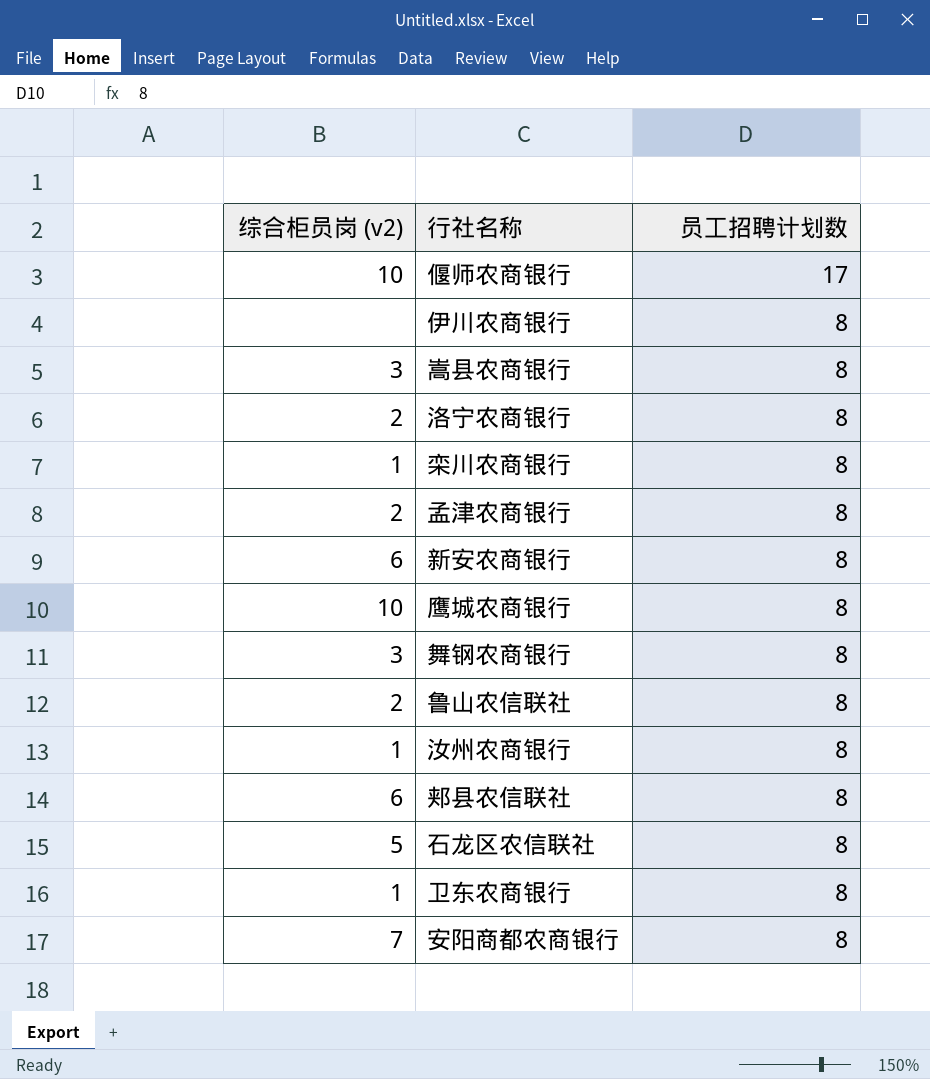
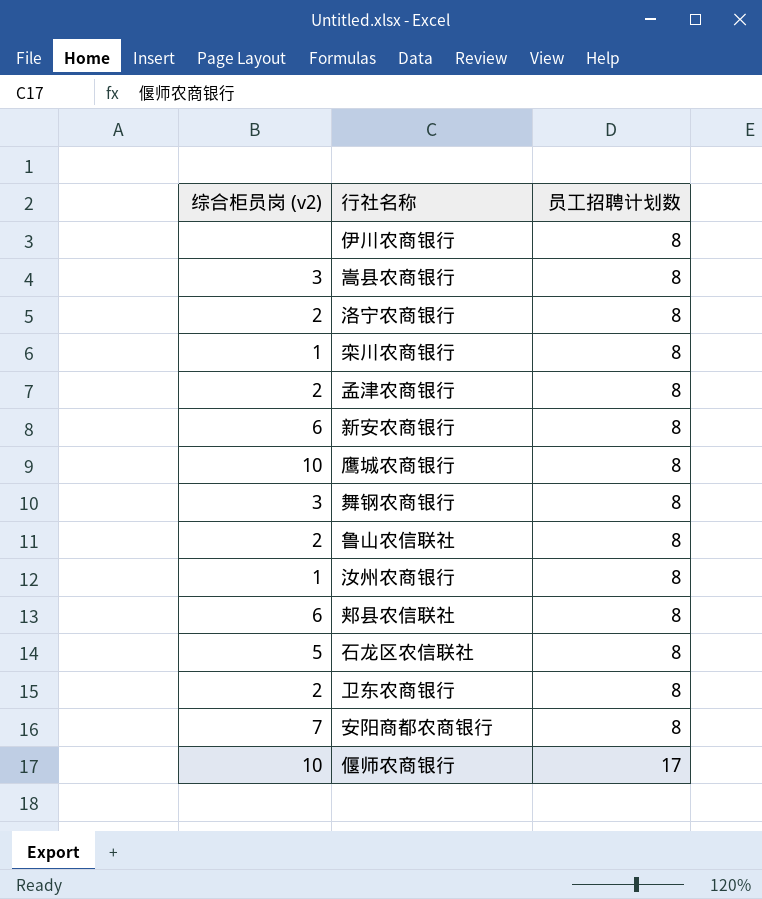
row order: 员工招聘计划数 descending -> 员工招聘计划数 ascending
卫东农商银行 | 综合柜员岗 (v2): 1 -> 2

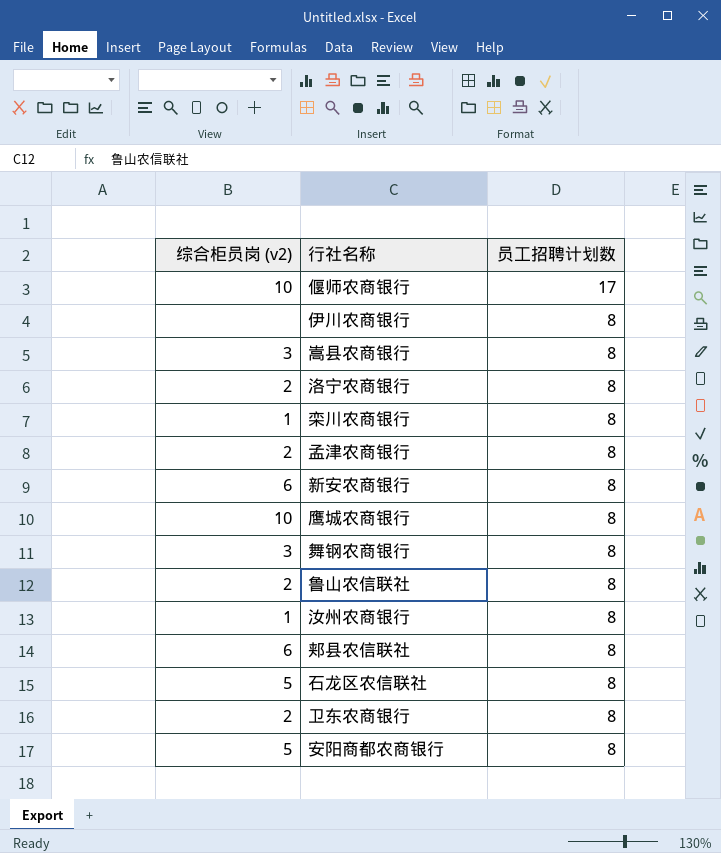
row order: 员工招聘计划数 ascending -> 员工招聘计划数 descending
安阳商都农商银行 | 综合柜员岗 (v2): 7 -> 5

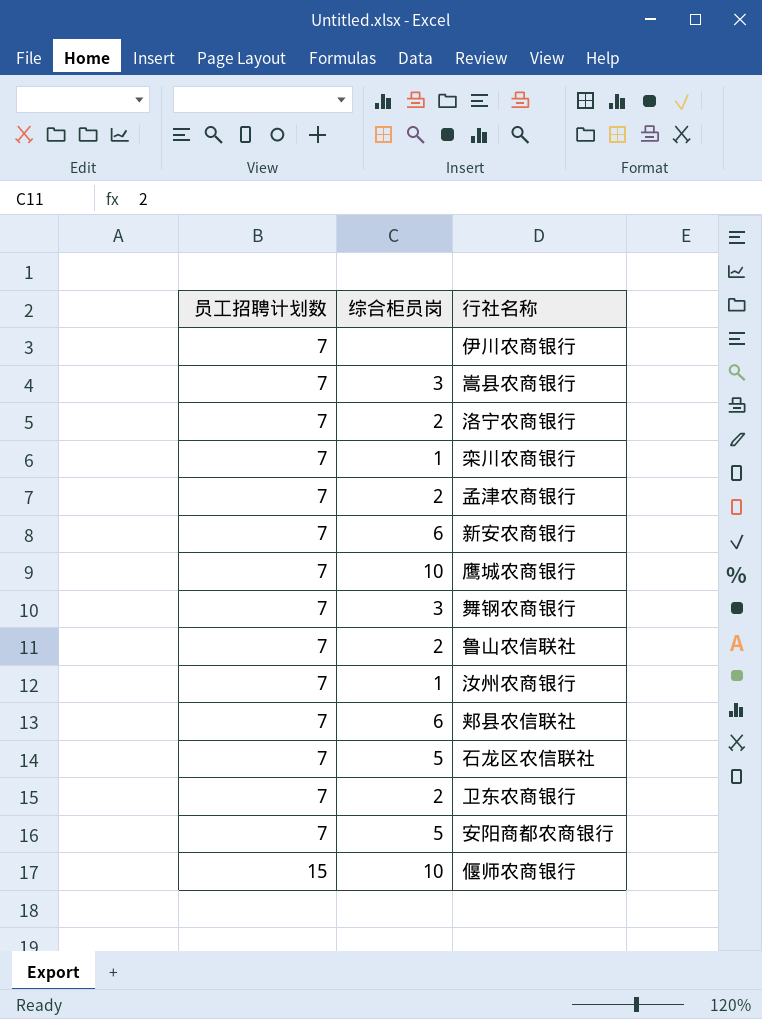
row order: 员工招聘计划数 descending -> 员工招聘计划数 ascending
column 员工招聘计划数 | position: 3 -> 1
column name: 综合柜员岗 (v2) -> 综合柜员岗
伊川农商银行 | 员工招聘计划数: 8 -> 7
嵩县农商银行 | 员工招聘计划数: 8 -> 7
洛宁农商银行 | 员工招聘计划数: 8 -> 7
栾川农商银行 | 员工招聘计划数: 8 -> 7
孟津农商银行 | 员工招聘计划数: 8 -> 7
新安农商银行 | 员工招聘计划数: 8 -> 7
鹰城农商银行 | 员工招聘计划数: 8 -> 7
舞钢农商银行 | 员工招聘计划数: 8 -> 7
鲁山农信联社 | 员工招聘计划数: 8 -> 7
汝州农商银行 | 员工招聘计划数: 8 -> 7
郏县农信联社 | 员工招聘计划数: 8 -> 7
石龙区农信联社 | 员工招聘计划数: 8 -> 7
卫东农商银行 | 员工招聘计划数: 8 -> 7
安阳商都农商银行 | 员工招聘计划数: 8 -> 7
偃师农商银行 | 员工招聘计划数: 17 -> 15

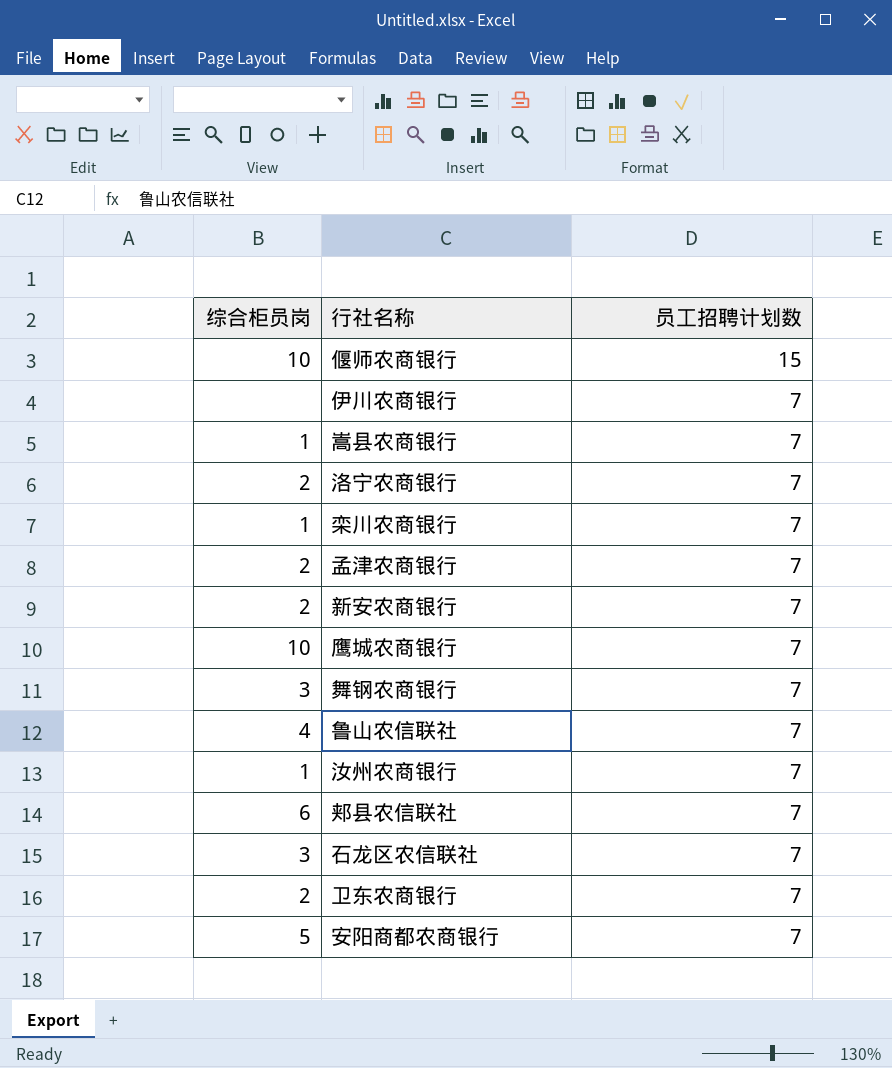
row order: 员工招聘计划数 ascending -> 员工招聘计划数 descending
column 员工招聘计划数 | position: 1 -> 3
嵩县农商银行 | 综合柜员岗: 3 -> 1
新安农商银行 | 综合柜员岗: 6 -> 2
鲁山农信联社 | 综合柜员岗: 2 -> 4
石龙区农信联社 | 综合柜员岗: 5 -> 3

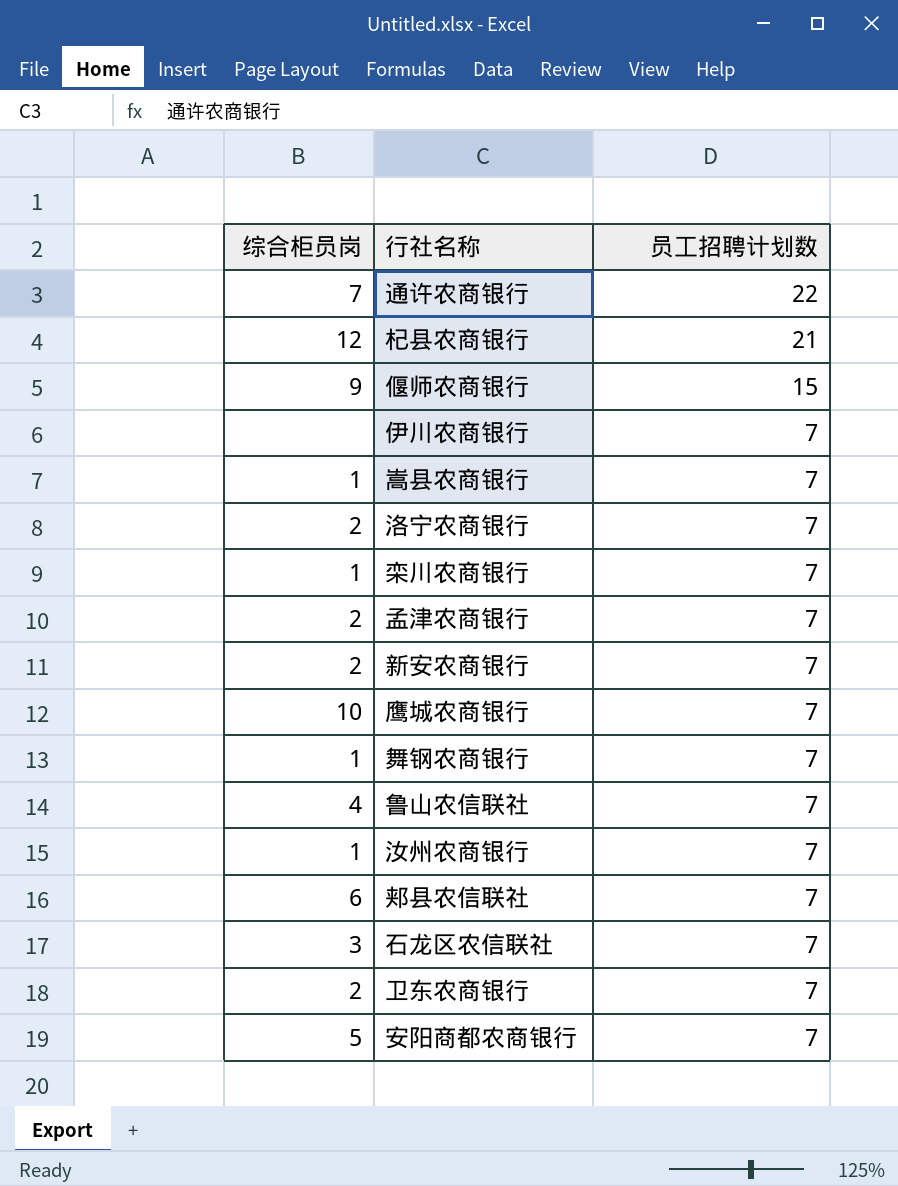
row 通许农商银行: none -> 7 | 22
row 杞县农商银行: none -> 12 | 21
偃师农商银行 | 综合柜员岗: 10 -> 9
舞钢农商银行 | 综合柜员岗: 3 -> 1

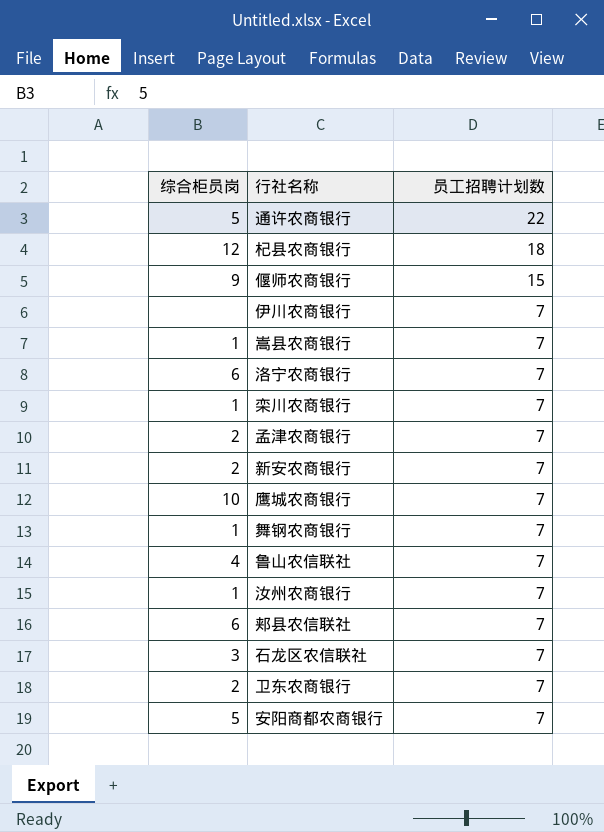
通许农商银行 | 综合柜员岗: 7 -> 5
杞县农商银行 | 员工招聘计划数: 21 -> 18
洛宁农商银行 | 综合柜员岗: 2 -> 6

